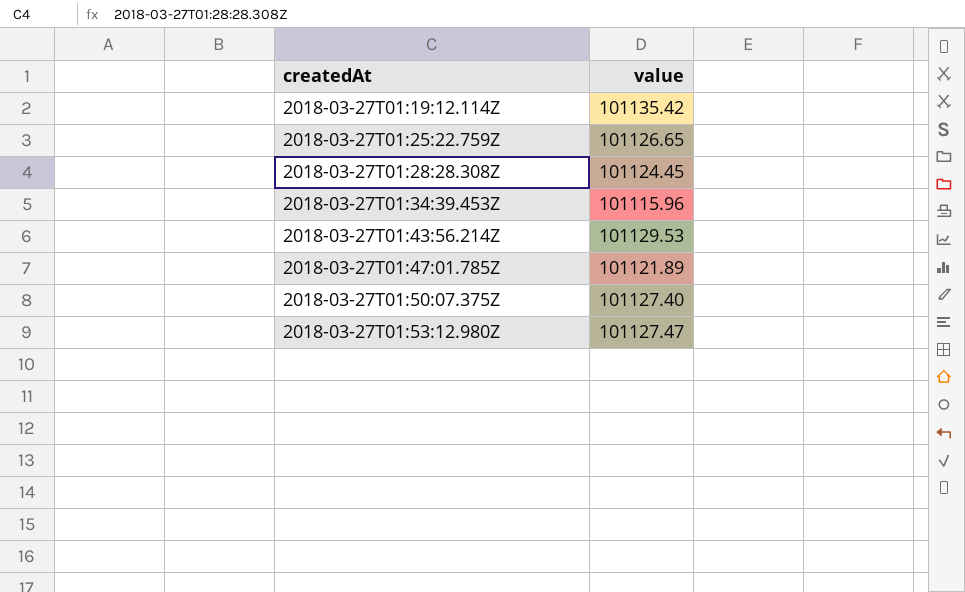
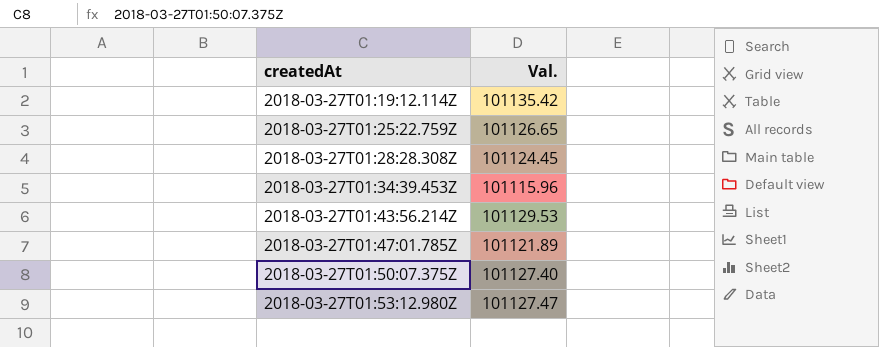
column name: value -> Val.

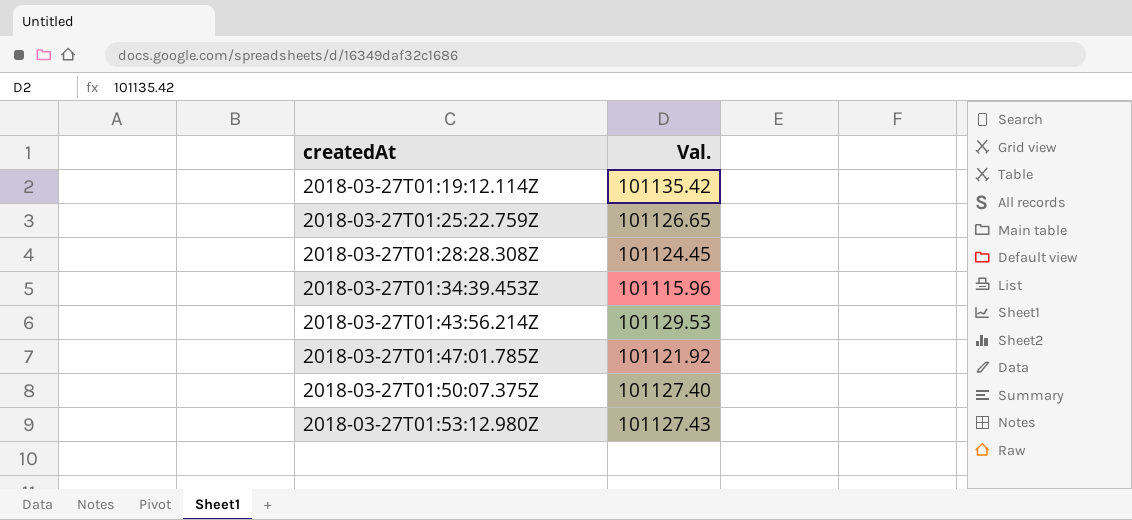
2018-03-27T01:47:01.785Z | Val.: 101121.89 -> 101121.92
2018-03-27T01:53:12.980Z | Val.: 101127.47 -> 101127.43

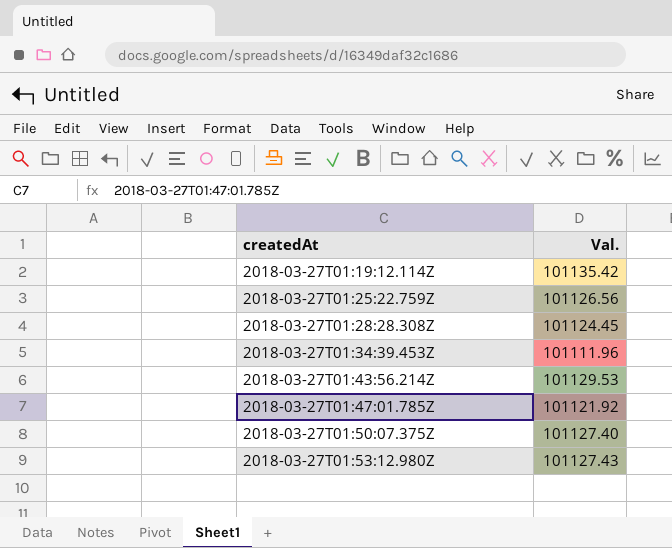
2018-03-27T01:25:22.759Z | Val.: 101126.65 -> 101126.56
2018-03-27T01:34:39.453Z | Val.: 101115.96 -> 101111.96

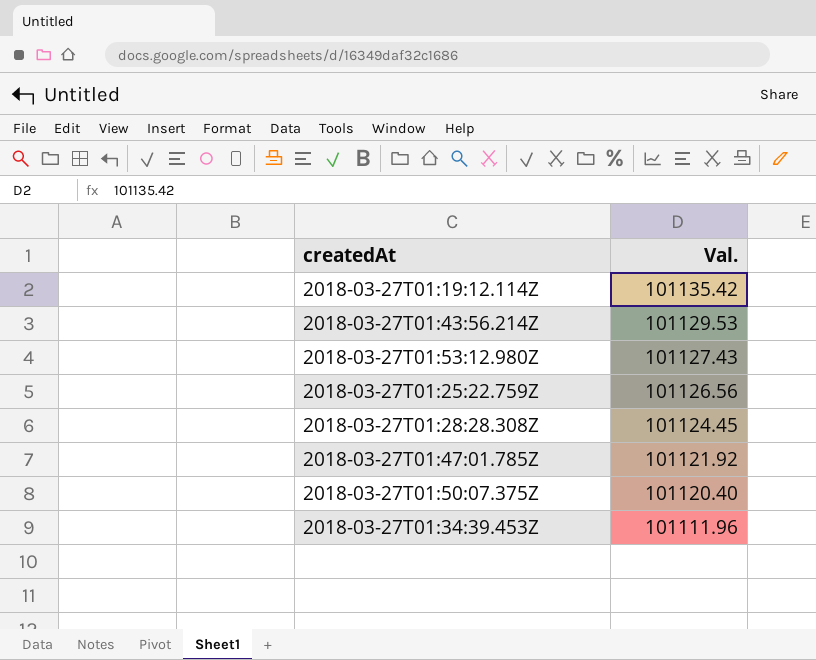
row order: createdAt ascending -> Val. descending
2018-03-27T01:50:07.375Z | Val.: 101127.40 -> 101120.40

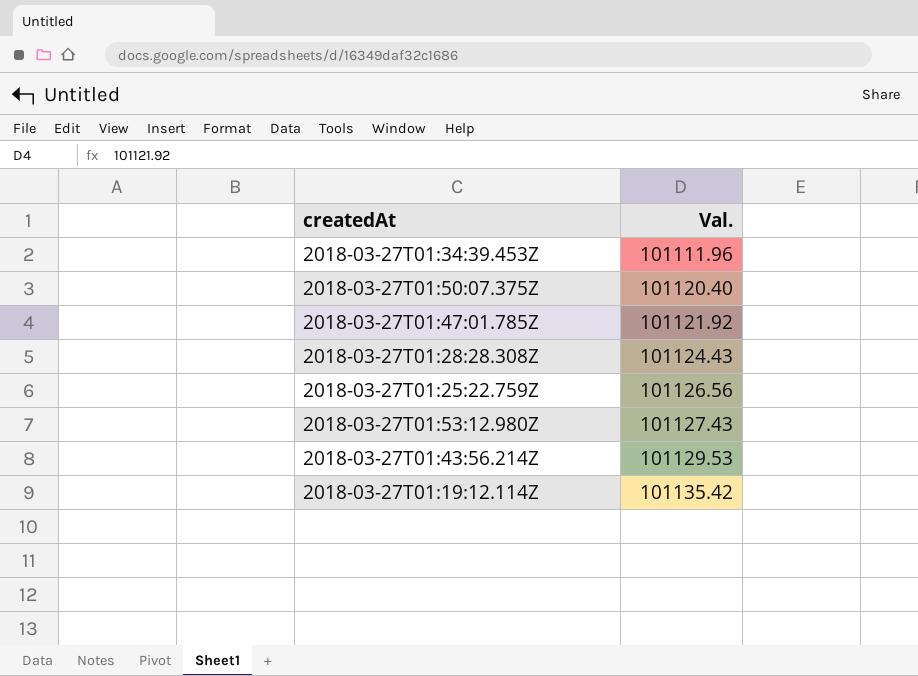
row order: Val. descending -> Val. ascending
2018-03-27T01:28:28.308Z | Val.: 101124.45 -> 101124.43

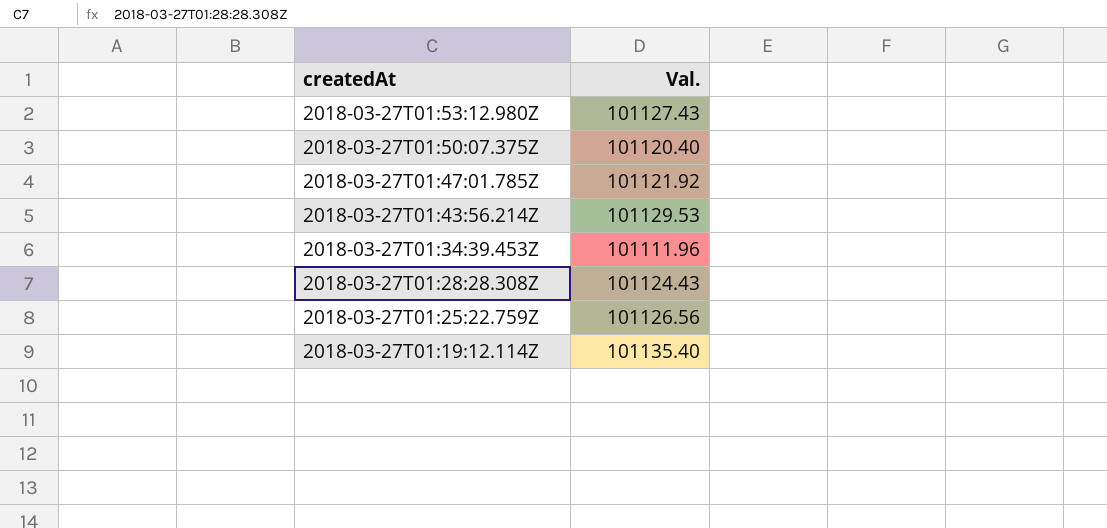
row order: Val. ascending -> createdAt descending
2018-03-27T01:19:12.114Z | Val.: 101135.42 -> 101135.40

